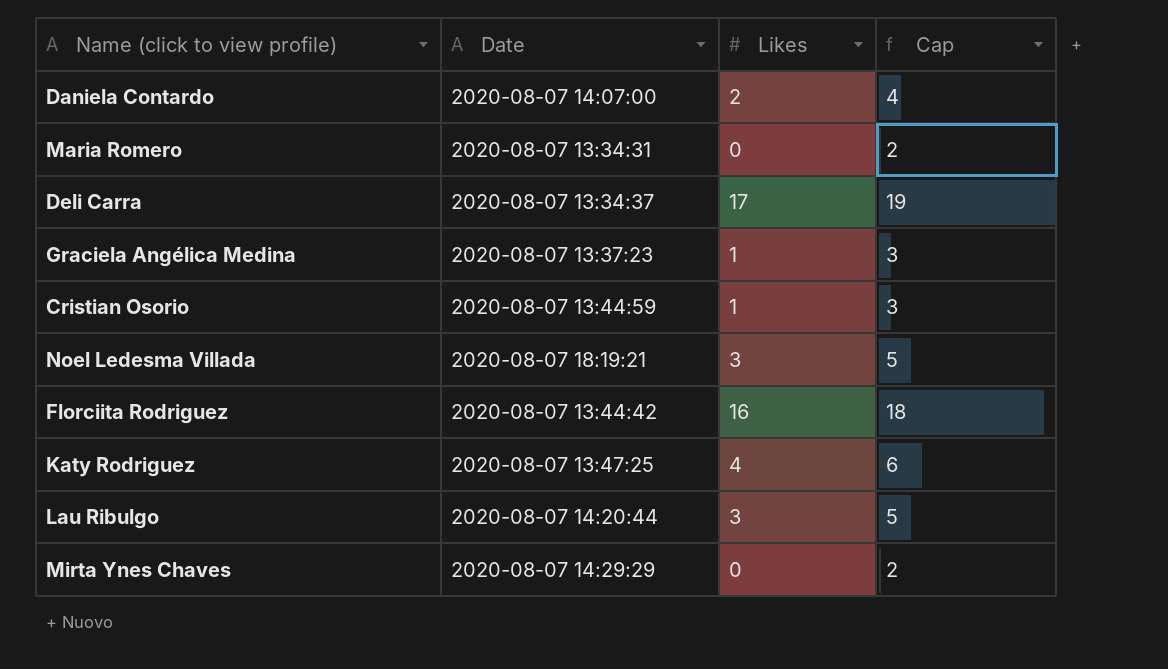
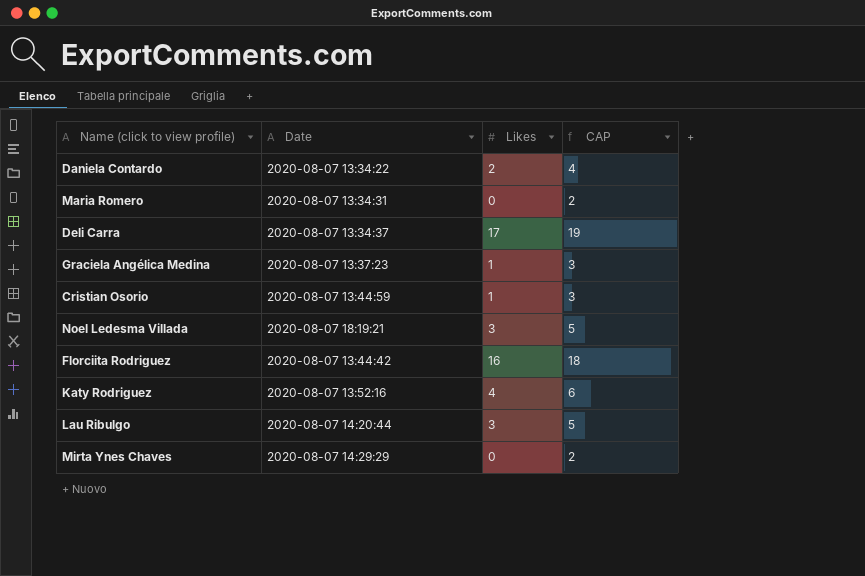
column name: Cap -> CAP
Daniela Contardo | Date: 2020-08-07 14:07:00 -> 2020-08-07 13:34:22
Katy Rodriguez | Date: 2020-08-07 13:47:25 -> 2020-08-07 13:52:16

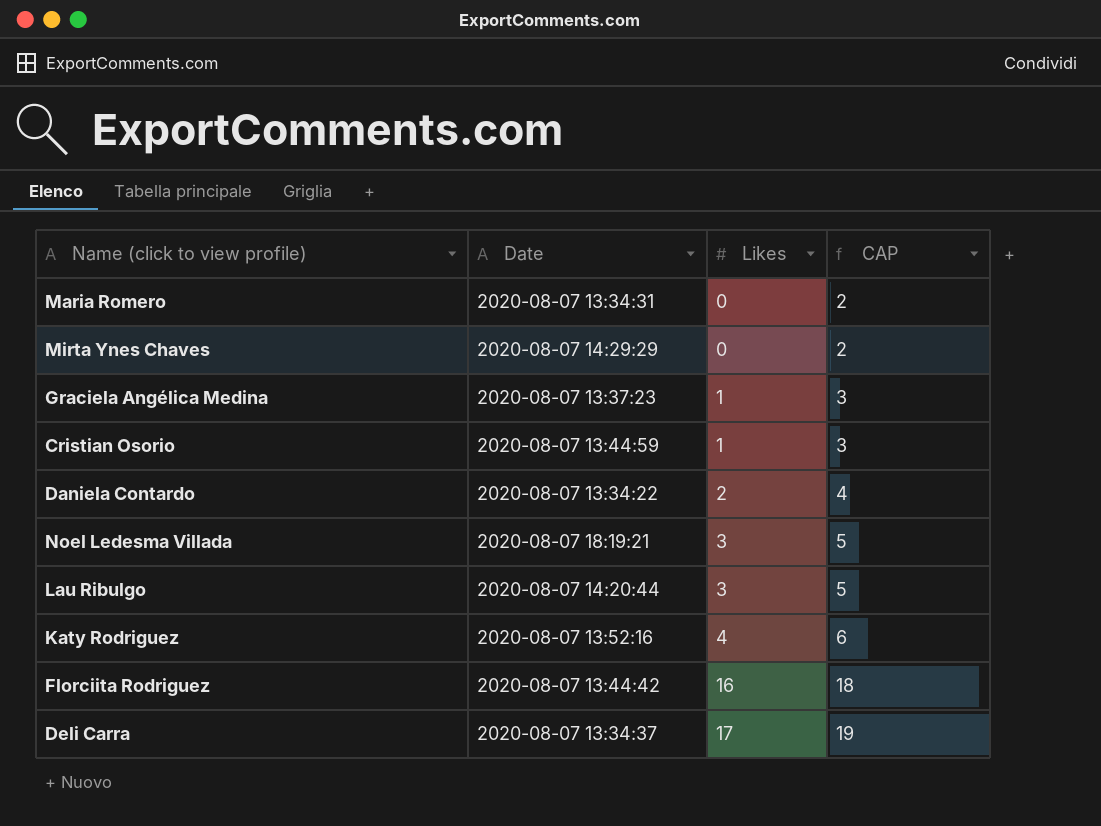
row order: none -> Likes ascending

